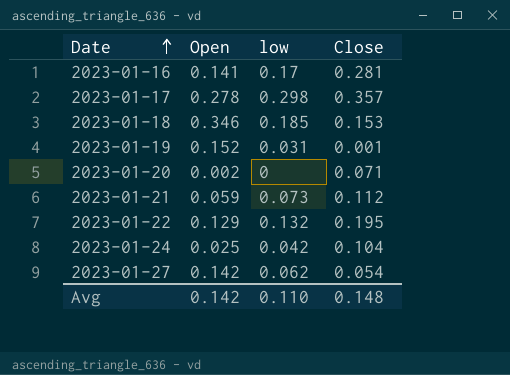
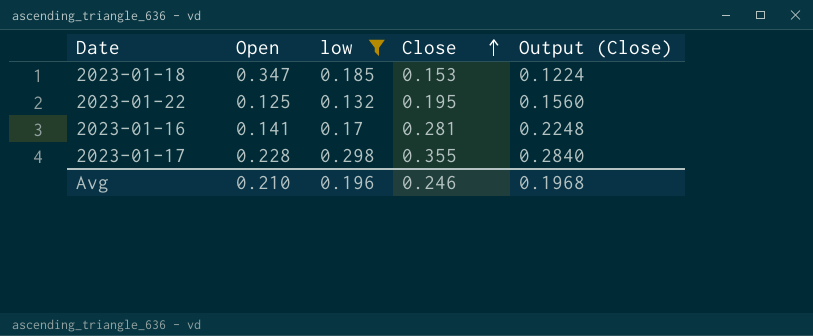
filter: none -> low >= 0.132
row order: Date ascending -> Close ascending
column Output (Close) | formula: none -> [Close] * 0.8
2023-01-18 | Open: 0.346 -> 0.347
2023-01-22 | Open: 0.129 -> 0.125
2023-01-17 | Open: 0.278 -> 0.228
2023-01-17 | Close: 0.357 -> 0.355
Avg | Open: 0.142 -> 0.210
Avg | low: 0.110 -> 0.196
Avg | Close: 0.148 -> 0.246

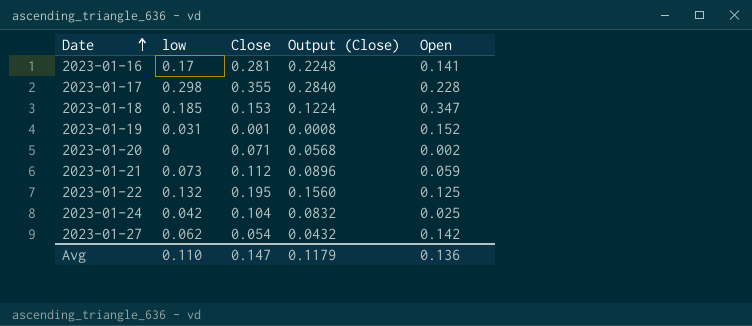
filter: low >= 0.132 -> none
row order: Close ascending -> Date ascending
column Open | position: 2 -> 5
Avg | low: 0.196 -> 0.110
Avg | Close: 0.246 -> 0.147
Avg | Output (Close): 0.1968 -> 0.1179
Avg | Open: 0.210 -> 0.136

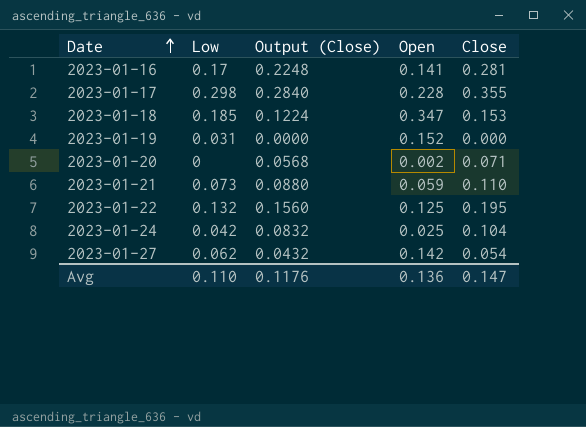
column name: low -> Low
column Close | position: 3 -> 5
2023-01-19 | Output (Close): 0.0008 -> 0.0000
2023-01-19 | Close: 0.001 -> 0.000
2023-01-21 | Output (Close): 0.0896 -> 0.0880
2023-01-21 | Close: 0.112 -> 0.110
Avg | Output (Close): 0.1179 -> 0.1176

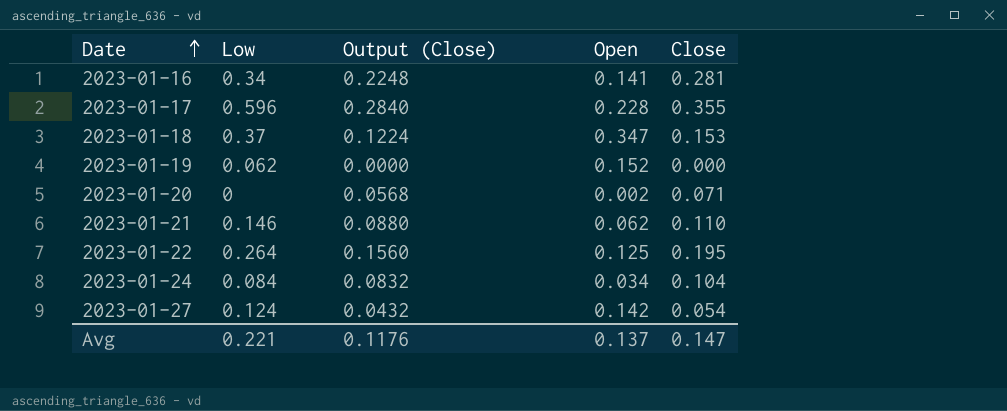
2023-01-16 | Low: 0.17 -> 0.34
2023-01-17 | Low: 0.298 -> 0.596
2023-01-18 | Low: 0.185 -> 0.37
2023-01-19 | Low: 0.031 -> 0.062
2023-01-21 | Low: 0.073 -> 0.146
2023-01-21 | Open: 0.059 -> 0.062
2023-01-22 | Low: 0.132 -> 0.264
2023-01-24 | Low: 0.042 -> 0.084
2023-01-24 | Open: 0.025 -> 0.034
2023-01-27 | Low: 0.062 -> 0.124
Avg | Low: 0.110 -> 0.221
Avg | Open: 0.136 -> 0.137

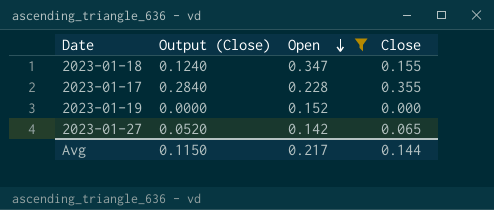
filter: none -> Open >= 0.142
row order: Date ascending -> Open descending
column Low | position: 2 -> none
2023-01-18 | Output (Close): 0.1224 -> 0.1240
2023-01-18 | Close: 0.153 -> 0.155
2023-01-27 | Output (Close): 0.0432 -> 0.0520
2023-01-27 | Close: 0.054 -> 0.065
Avg | Output (Close): 0.1176 -> 0.1150
Avg | Open: 0.137 -> 0.217
Avg | Close: 0.147 -> 0.144

